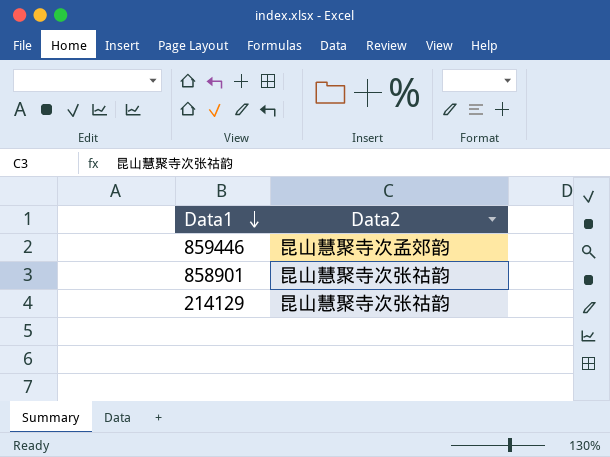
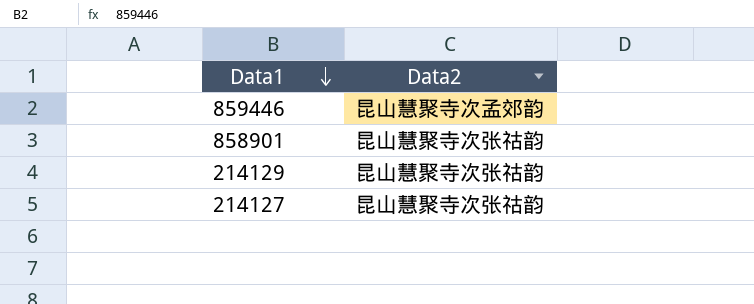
row 214127: none -> 昆山慧聚寺次张祜韵

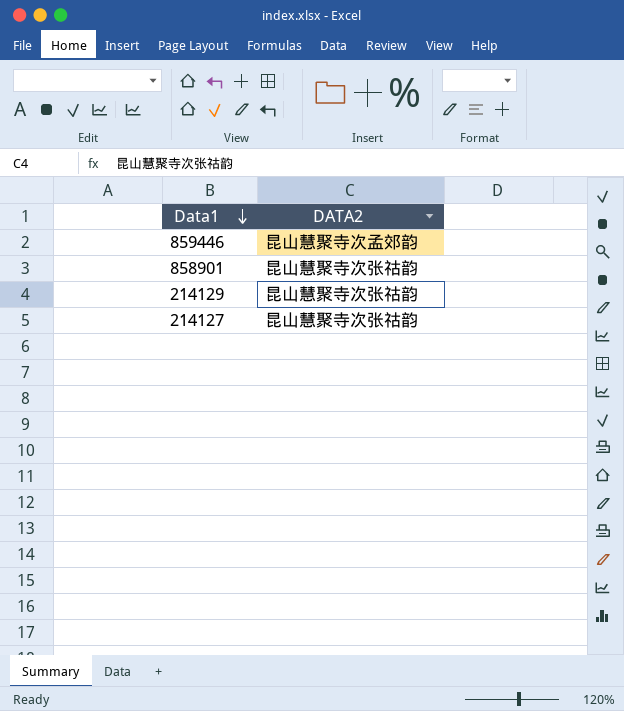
column name: Data2 -> DATA2

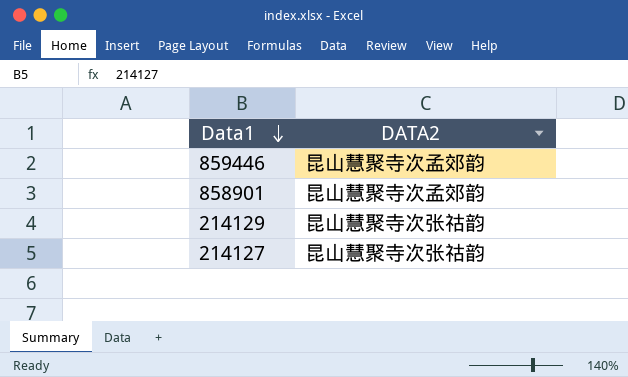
858901 | DATA2: 昆山慧聚寺次张祜韵 -> 昆山慧聚寺次孟郊韵

